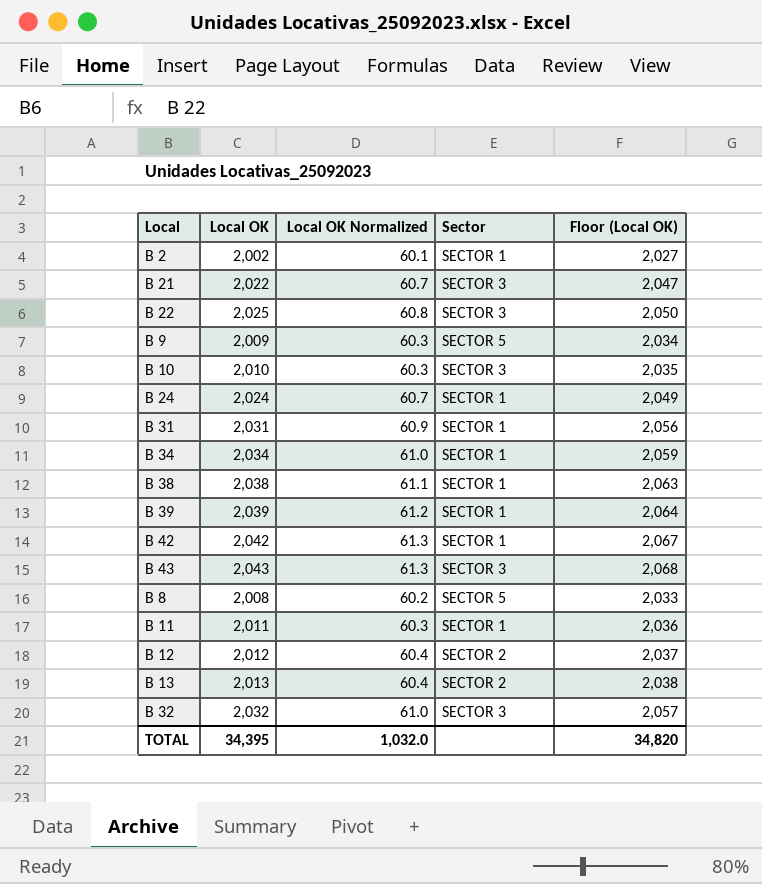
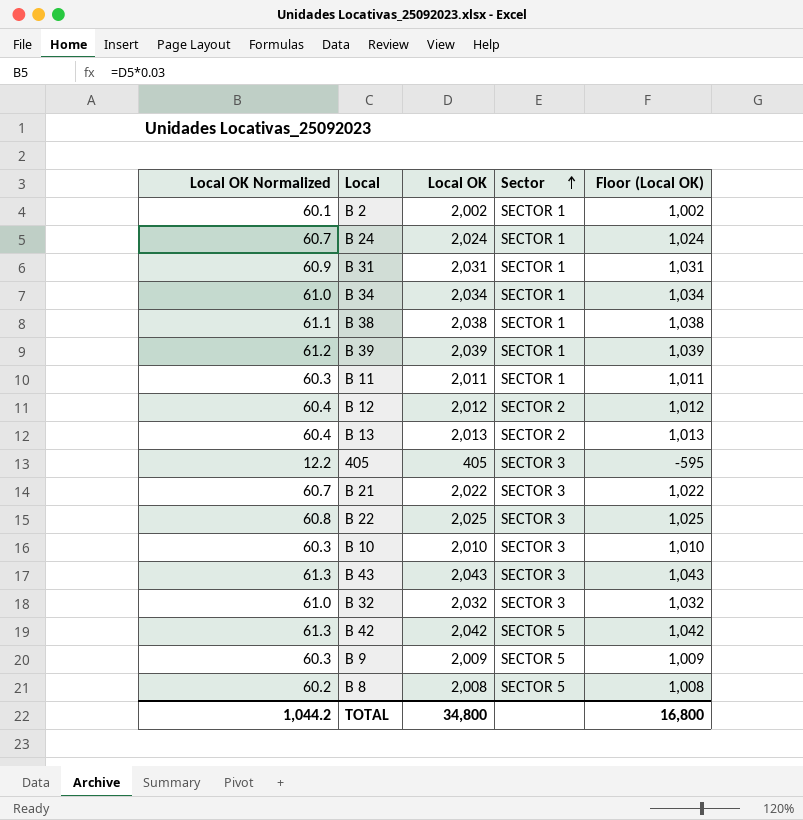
row order: none -> Sector ascending
column Local OK Normalized | position: 3 -> 1
column Floor (Local OK) | formula: [Local OK] + 25 -> [Local OK] - 1000
row 405: none -> 12.2 | 405 | SECTOR 3 | -595
B 42 | Sector: SECTOR 1 -> SECTOR 5
TOTAL | Local OK Normalized: 1,032.0 -> 1,044.2
TOTAL | Local OK: 34,395 -> 34,800
TOTAL | Floor (Local OK): 34,820 -> 16,800

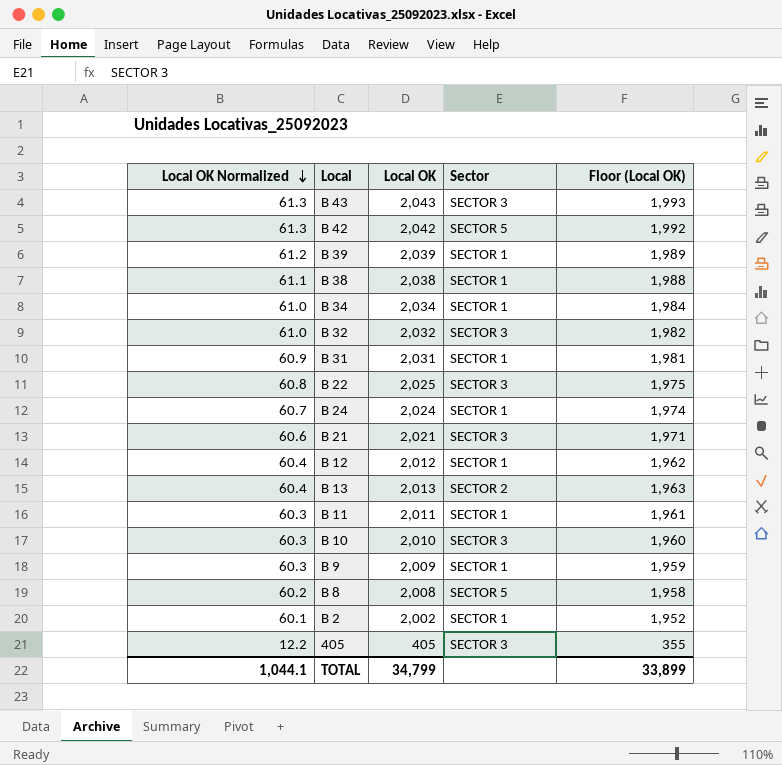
row order: Sector ascending -> Local OK Normalized descending
column Floor (Local OK) | formula: [Local OK] - 1000 -> [Local OK] - 50
B 21 | Local OK Normalized: 60.7 -> 60.6
B 21 | Local OK: 2,022 -> 2,021
B 12 | Sector: SECTOR 2 -> SECTOR 1
B 9 | Sector: SECTOR 5 -> SECTOR 1
TOTAL | Local OK Normalized: 1,044.2 -> 1,044.1
TOTAL | Local OK: 34,800 -> 34,799
TOTAL | Floor (Local OK): 16,800 -> 33,899

